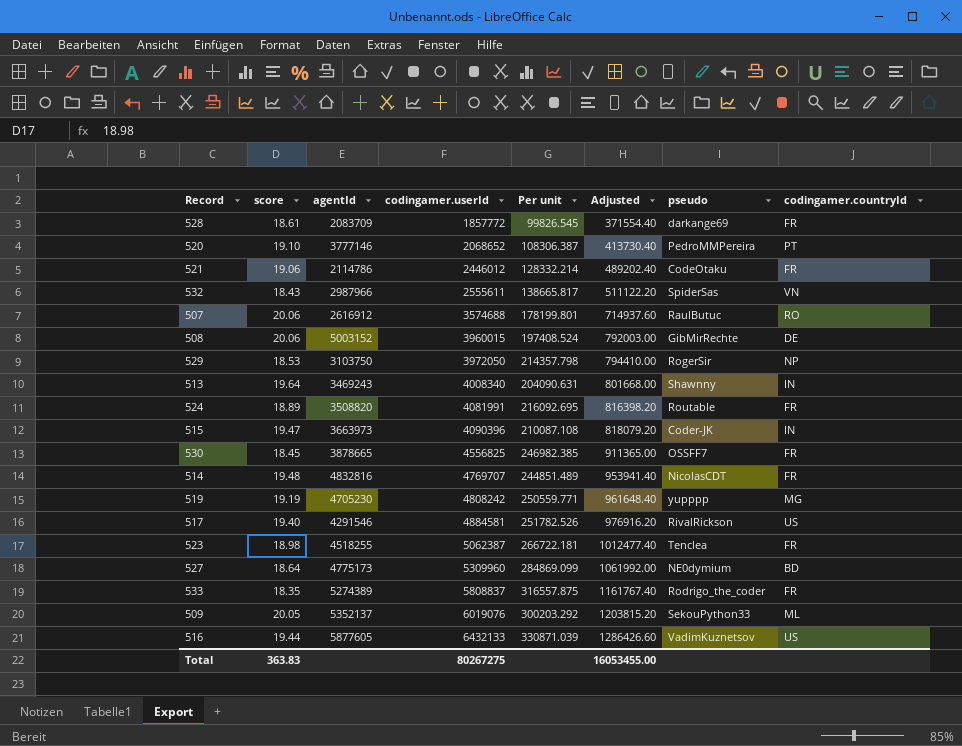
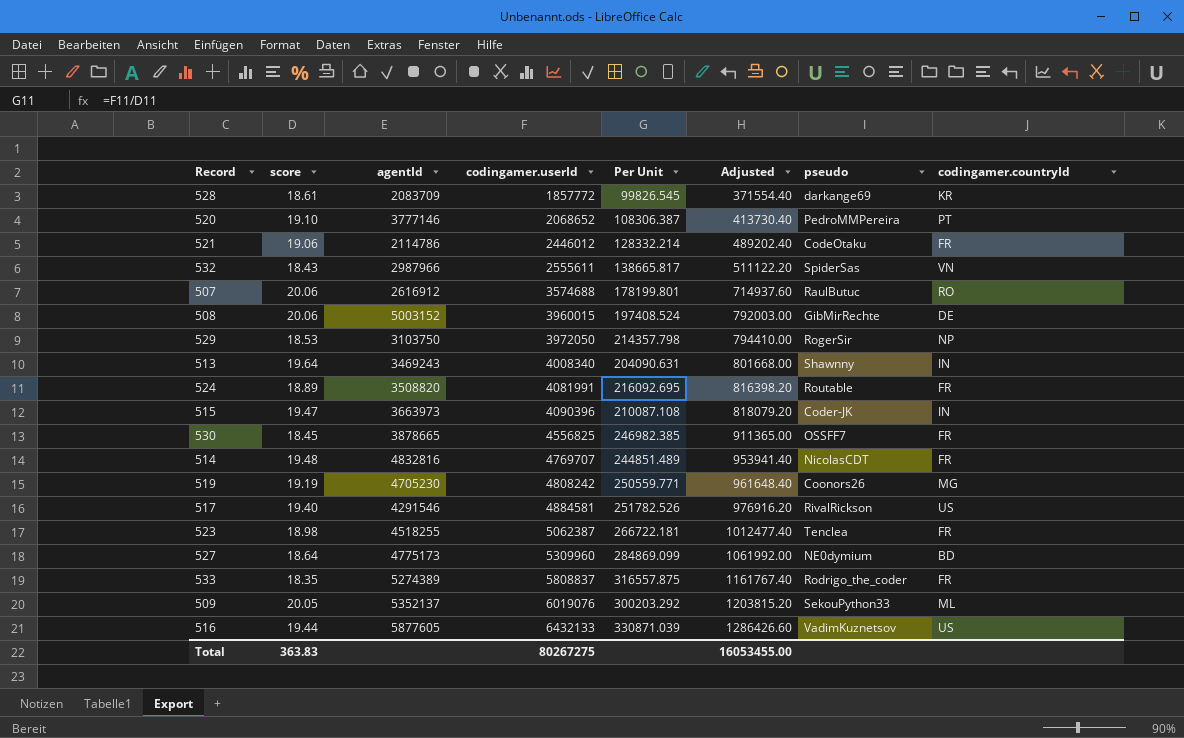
column name: Per unit -> Per Unit
528 | codingamer.countryId: FR -> KR
519 | pseudo: yupppp -> Coonors26

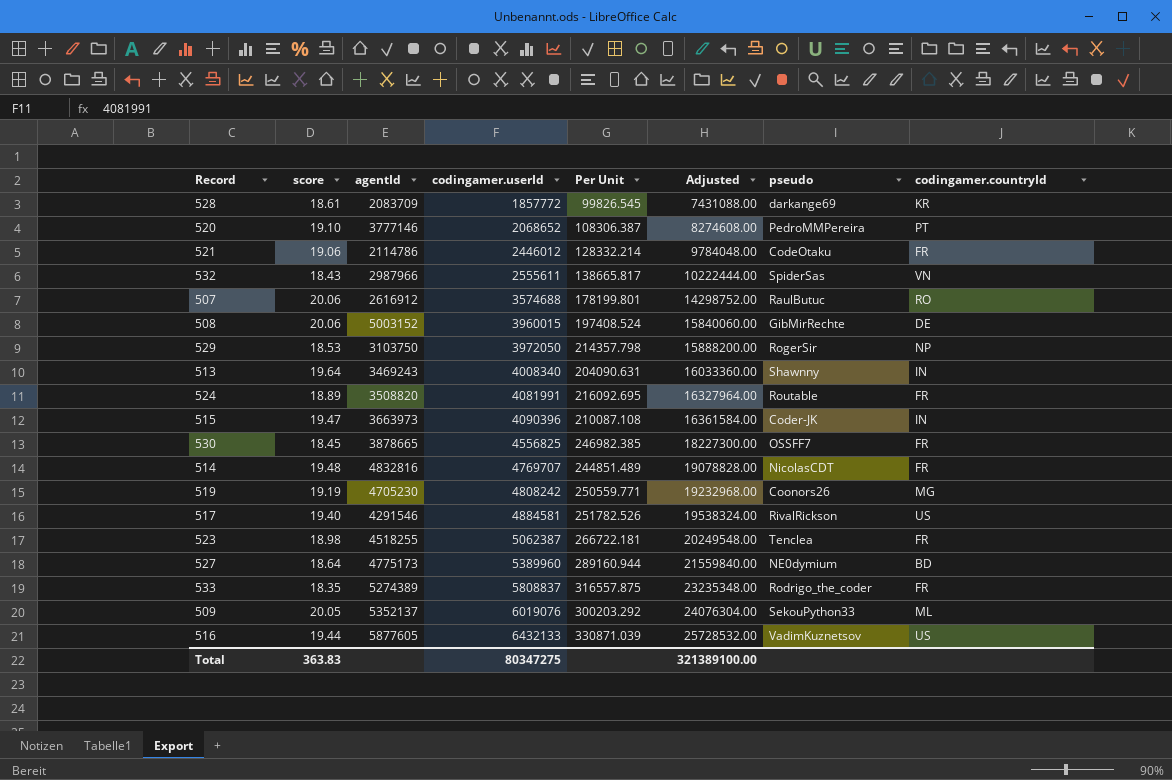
column Adjusted | formula: [codingamer.userId] * 0.2 -> [codingamer.userId] * 4
527 | codingamer.userId: 5309960 -> 5389960
527 | Per Unit: 284869.099 -> 289160.944
Total | codingamer.userId: 80267275 -> 80347275
Total | Adjusted: 16053455.00 -> 321389100.00

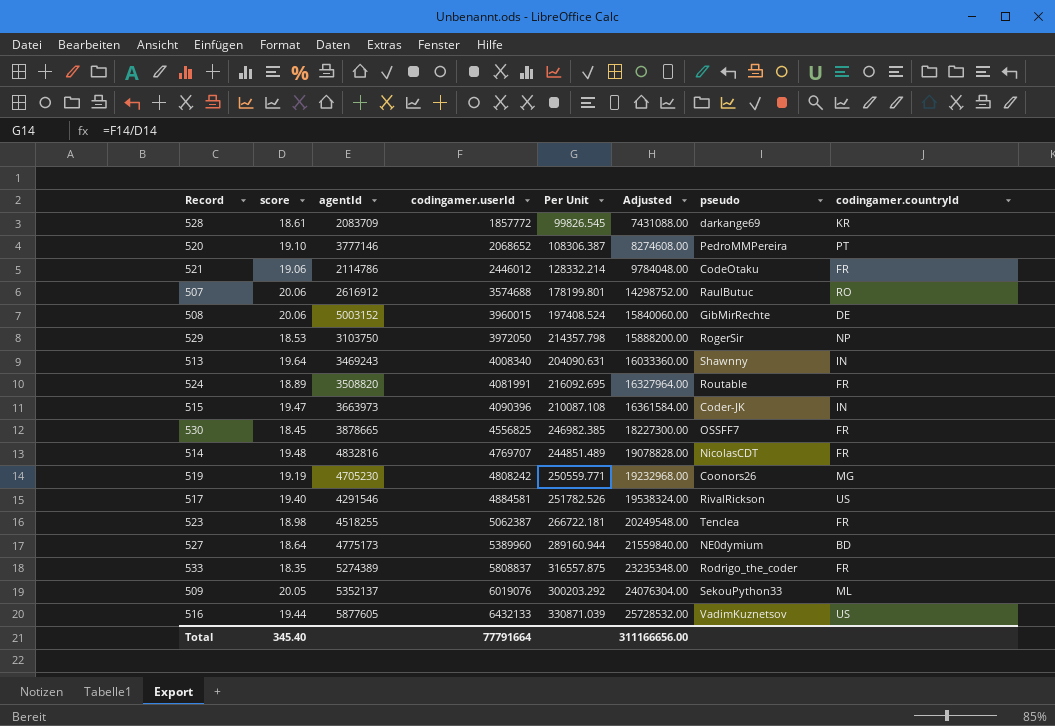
row 532: 18.43 | 2987966 | 2555611 | 138665.817 | 10222444.00 | SpiderSas | VN -> none
Total | score: 363.83 -> 345.40
Total | codingamer.userId: 80347275 -> 77791664
Total | Adjusted: 321389100.00 -> 311166656.00

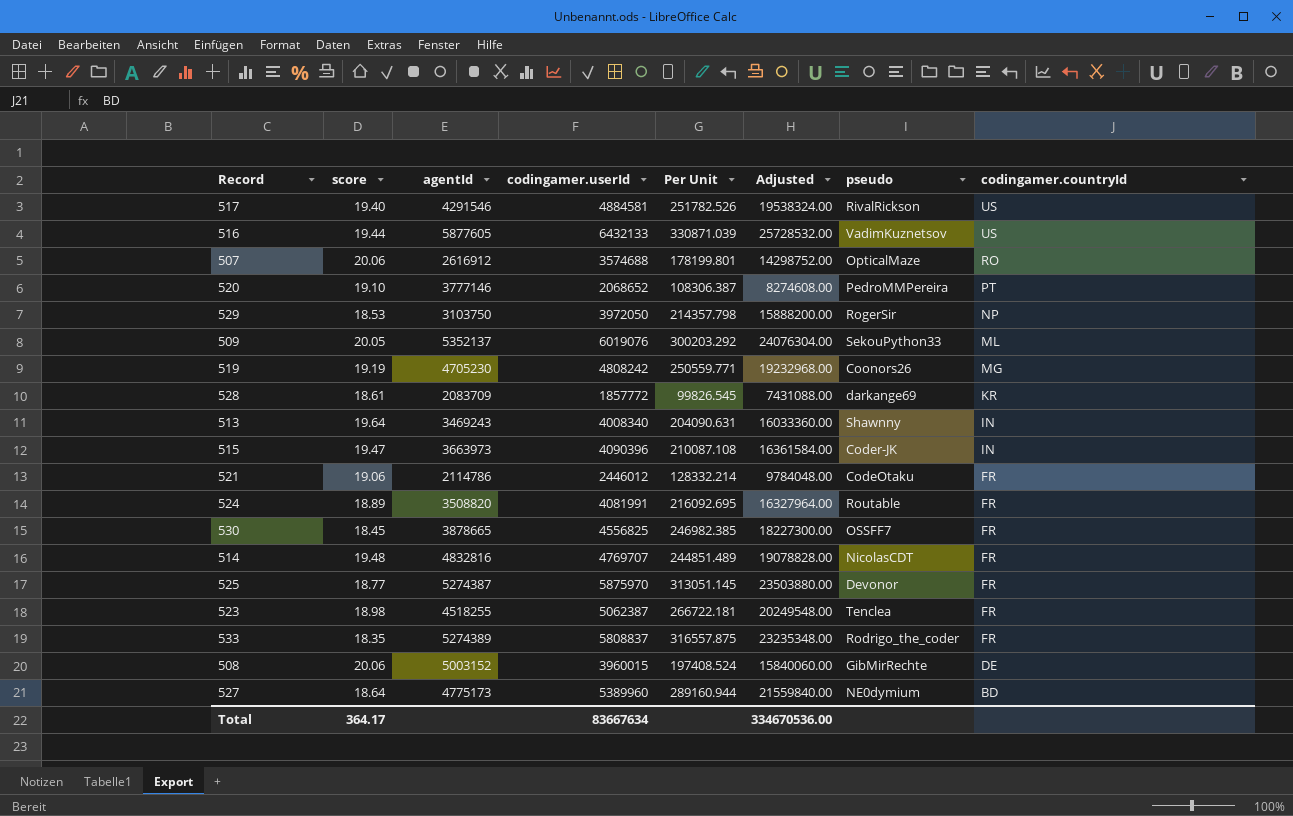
row order: codingamer.userId ascending -> codingamer.countryId descending
507 | pseudo: RaulButuc -> OpticalMaze
row 525: none -> 18.77 | 5274387 | 5875970 | 313051.145 | 23503880.00 | Devonor | FR
Total | score: 345.40 -> 364.17
Total | codingamer.userId: 77791664 -> 83667634
Total | Adjusted: 311166656.00 -> 334670536.00

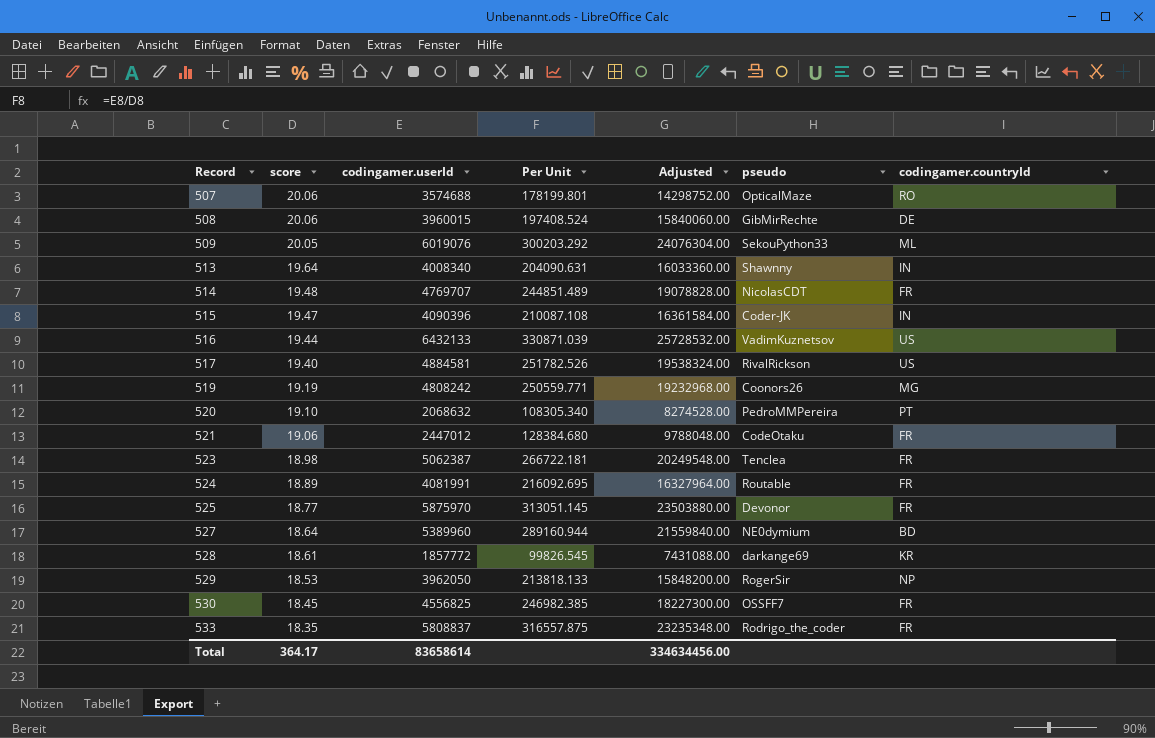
row order: codingamer.countryId descending -> Record ascending
column agentId | position: 3 -> none
520 | codingamer.userId: 2068652 -> 2068632
520 | Per Unit: 108306.387 -> 108305.340
520 | Adjusted: 8274608.00 -> 8274528.00
521 | codingamer.userId: 2446012 -> 2447012
521 | Per Unit: 128332.214 -> 128384.680
521 | Adjusted: 9784048.00 -> 9788048.00
529 | codingamer.userId: 3972050 -> 3962050
529 | Per Unit: 214357.798 -> 213818.133
529 | Adjusted: 15888200.00 -> 15848200.00
Total | codingamer.userId: 83667634 -> 83658614
Total | Adjusted: 334670536.00 -> 334634456.00

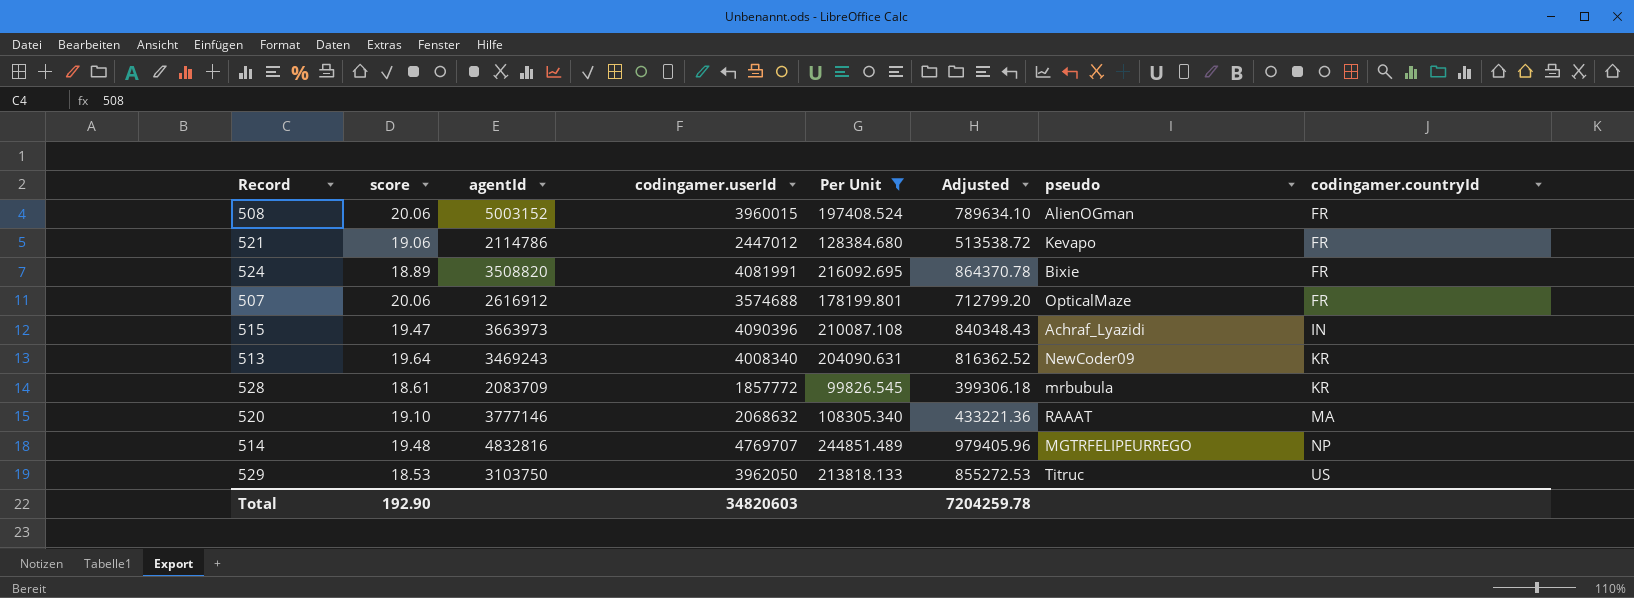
filter: none -> Per Unit <= 244851.489
row order: Record ascending -> codingamer.countryId ascending
column agentId | position: none -> 3
column Adjusted | formula: [codingamer.userId] * 4 -> [Per Unit] * 4
508 | pseudo: GibMirRechte -> AlienOGman
508 | codingamer.countryId: DE -> FR
521 | pseudo: CodeOtaku -> Kevapo
524 | pseudo: Routable -> Bixie
507 | codingamer.countryId: RO -> FR
515 | pseudo: Coder-JK -> Achraf_Lyazidi
513 | pseudo: Shawnny -> NewCoder09
513 | codingamer.countryId: IN -> KR
528 | pseudo: darkange69 -> mrbubula
520 | pseudo: PedroMMPereira -> RAAAT
520 | codingamer.countryId: PT -> MA
514 | pseudo: NicolasCDT -> MGTRFELIPEURREGO
514 | codingamer.countryId: FR -> NP
529 | pseudo: RogerSir -> Titruc
529 | codingamer.countryId: NP -> US
Total | score: 364.17 -> 192.90
Total | codingamer.userId: 83658614 -> 34820603
Total | Adjusted: 334634456.00 -> 7204259.78

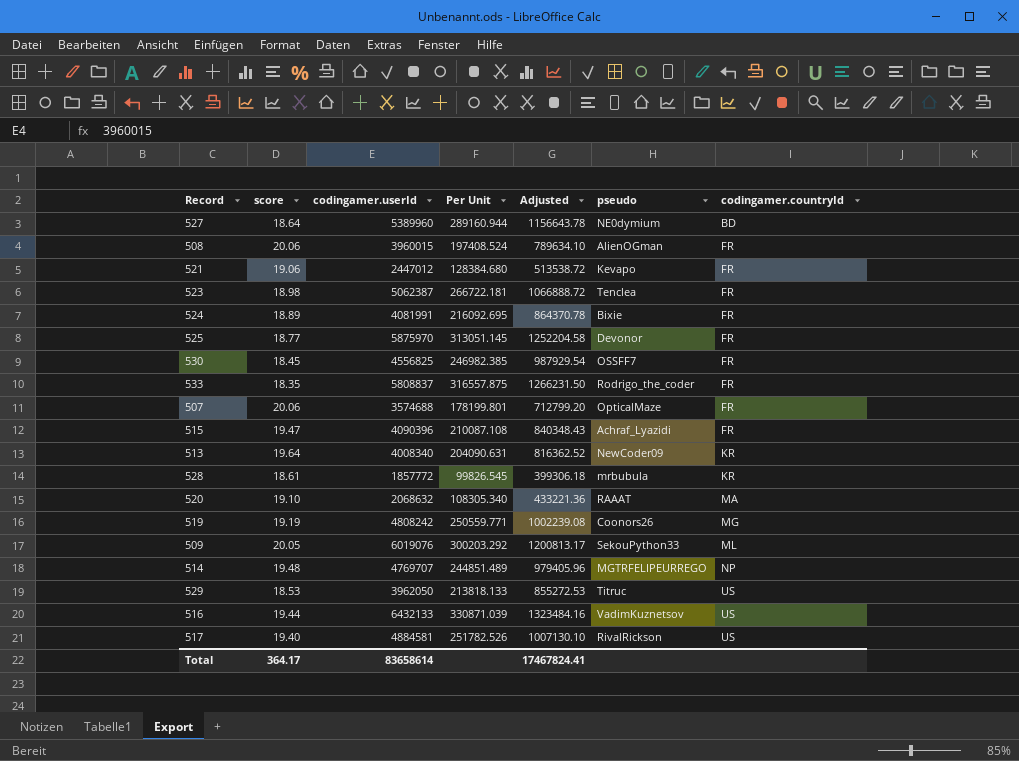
filter: Per Unit <= 244851.489 -> none
column agentId | position: 3 -> none
515 | codingamer.countryId: IN -> FR
Total | score: 192.90 -> 364.17
Total | codingamer.userId: 34820603 -> 83658614
Total | Adjusted: 7204259.78 -> 17467824.41

